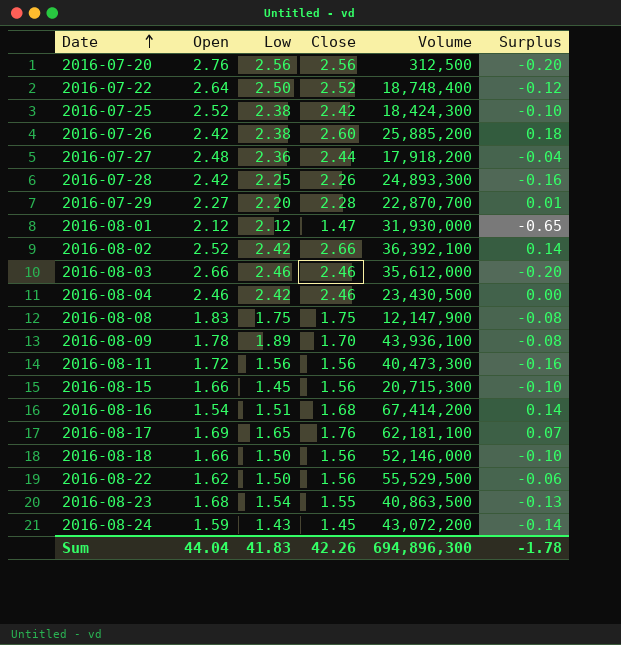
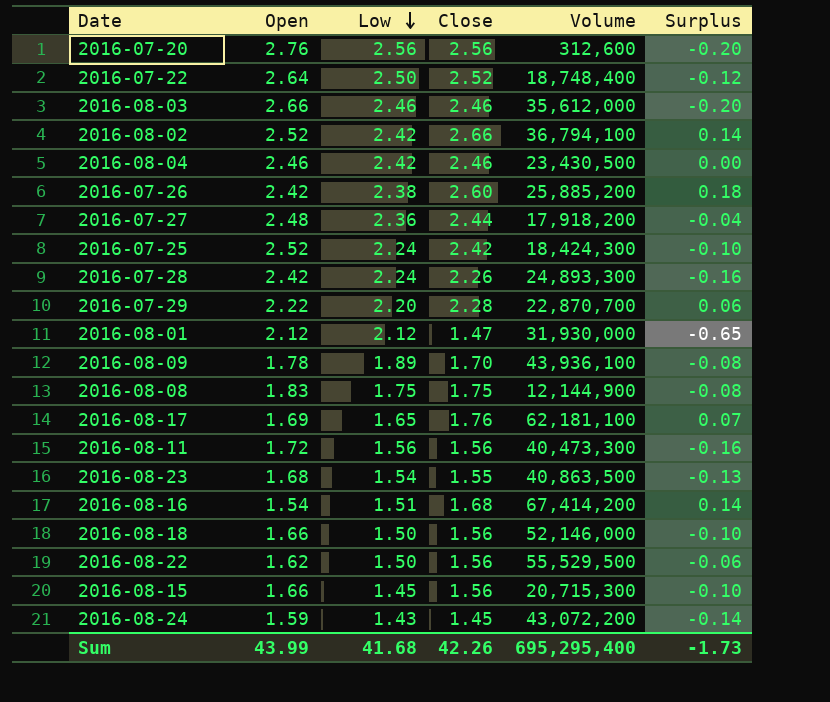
row order: Date ascending -> Low descending
2016-07-20 | Volume: 312,500 -> 312,600
2016-08-02 | Volume: 36,392,100 -> 36,794,100
2016-07-25 | Low: 2.38 -> 2.24
2016-07-28 | Low: 2.25 -> 2.24
2016-07-29 | Open: 2.27 -> 2.22
2016-07-29 | Surplus: 0.01 -> 0.06
2016-08-08 | Volume: 12,147,900 -> 12,144,900
Sum | Open: 44.04 -> 43.99
Sum | Low: 41.83 -> 41.68
Sum | Volume: 694,896,300 -> 695,295,400
Sum | Surplus: -1.78 -> -1.73

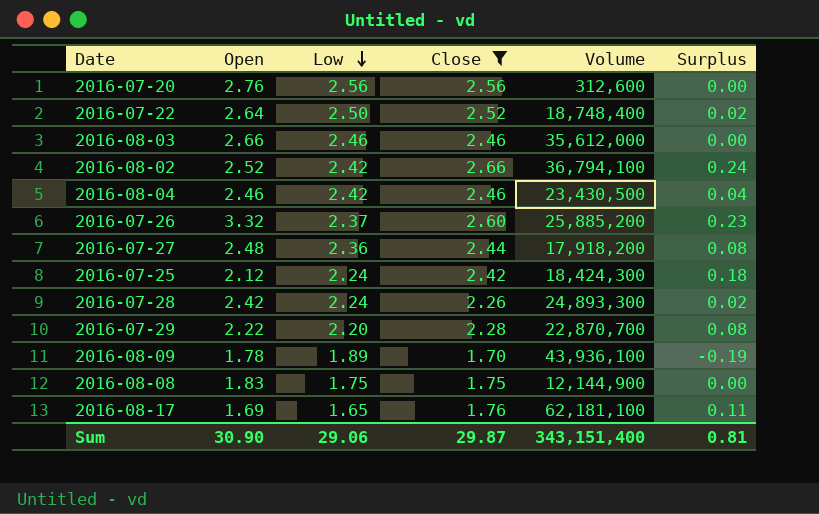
filter: none -> Close >= 1.70
column Surplus | formula: [Close] - [Open] -> [Close] - [Low]
2016-07-26 | Open: 2.42 -> 3.32
2016-07-26 | Low: 2.38 -> 2.37
2016-07-25 | Open: 2.52 -> 2.12
Sum | Open: 43.99 -> 30.90
Sum | Low: 41.68 -> 29.06
Sum | Close: 42.26 -> 29.87
Sum | Volume: 695,295,400 -> 343,151,400
Sum | Surplus: -1.73 -> 0.81

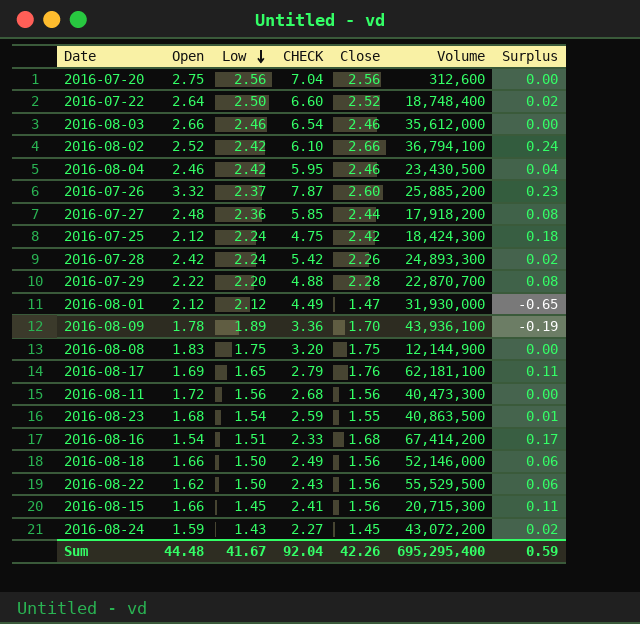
filter: Close >= 1.70 -> none
column CHECK | formula: none -> [Open] * [Low]
2016-07-20 | Open: 2.76 -> 2.75
Sum | Open: 30.90 -> 44.48
Sum | Low: 29.06 -> 41.67
Sum | Close: 29.87 -> 42.26
Sum | Volume: 343,151,400 -> 695,295,400
Sum | Surplus: 0.81 -> 0.59

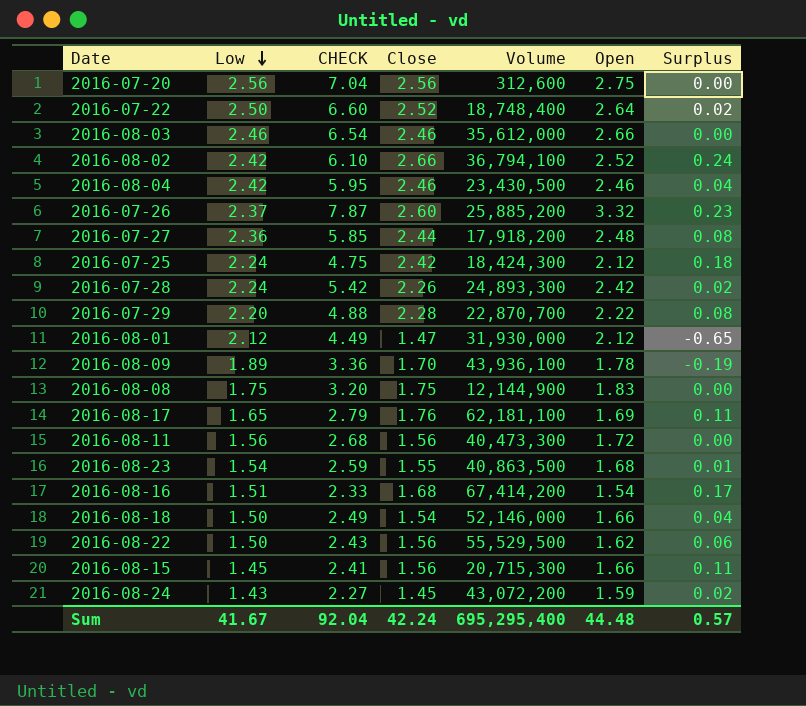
column Open | position: 2 -> 6
2016-08-18 | Close: 1.56 -> 1.54
2016-08-18 | Surplus: 0.06 -> 0.04
Sum | Close: 42.26 -> 42.24
Sum | Surplus: 0.59 -> 0.57

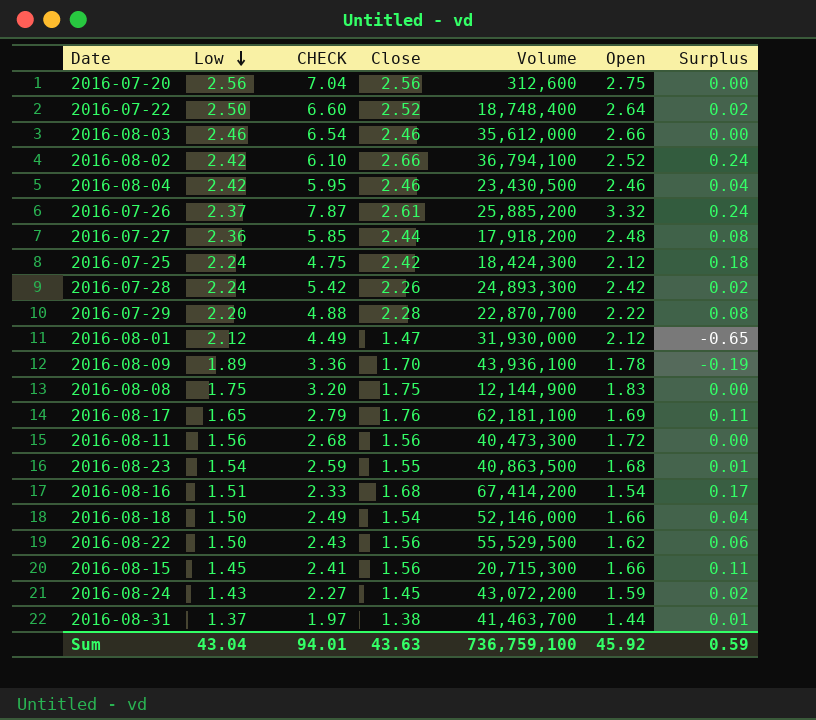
2016-07-26 | Close: 2.60 -> 2.61
2016-07-26 | Surplus: 0.23 -> 0.24
row 2016-08-31: none -> 1.37 | 1.97 | 1.38 | 41,463,700 | 1.44 | 0.01
Sum | Low: 41.67 -> 43.04
Sum | CHECK: 92.04 -> 94.01
Sum | Close: 42.24 -> 43.63
Sum | Volume: 695,295,400 -> 736,759,100
Sum | Open: 44.48 -> 45.92
Sum | Surplus: 0.57 -> 0.59

